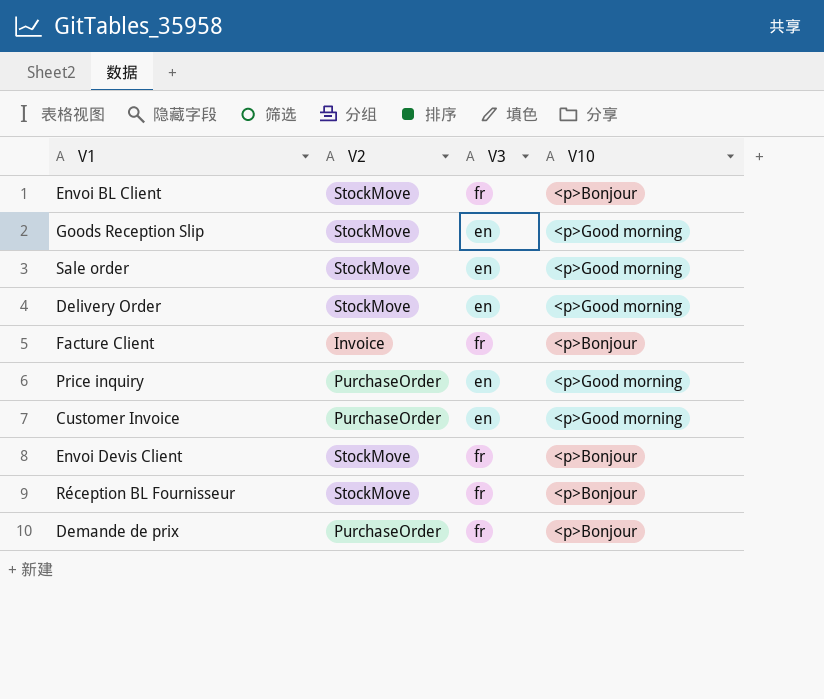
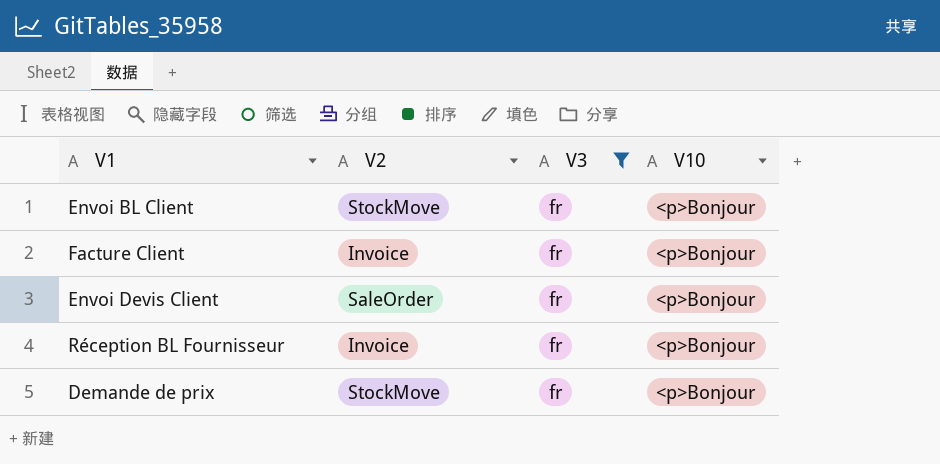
filter: none -> V3 = fr
Envoi Devis Client | V2: StockMove -> SaleOrder
Réception BL Fournisseur | V2: StockMove -> Invoice
Demande de prix | V2: PurchaseOrder -> StockMove

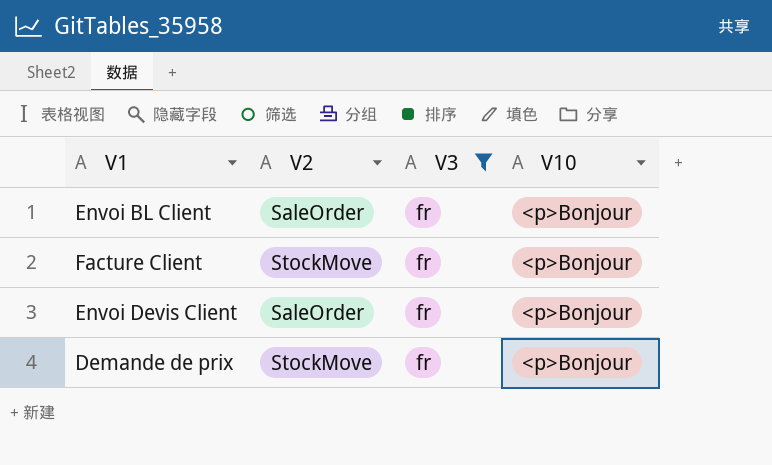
row Réception BL Fournisseur: Invoice | fr | <p>Bonjour -> none
Envoi BL Client | V2: StockMove -> SaleOrder
Facture Client | V2: Invoice -> StockMove

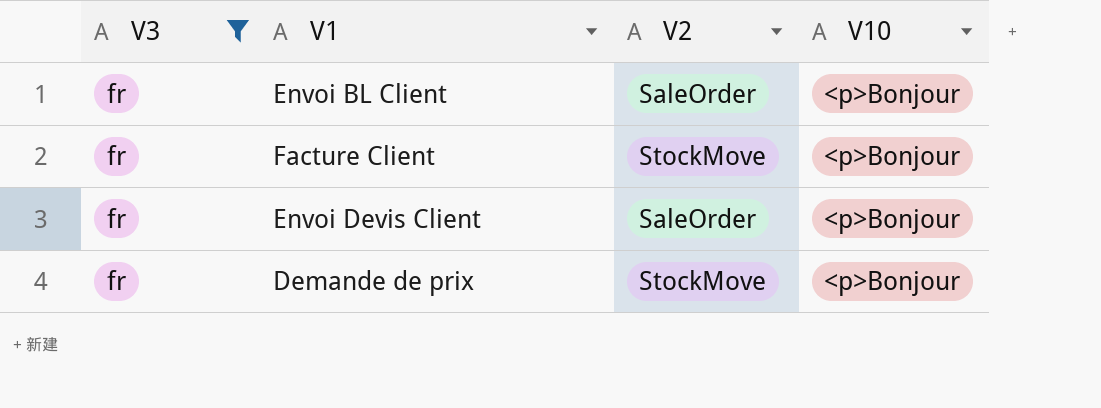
column V3 | position: 3 -> 1

